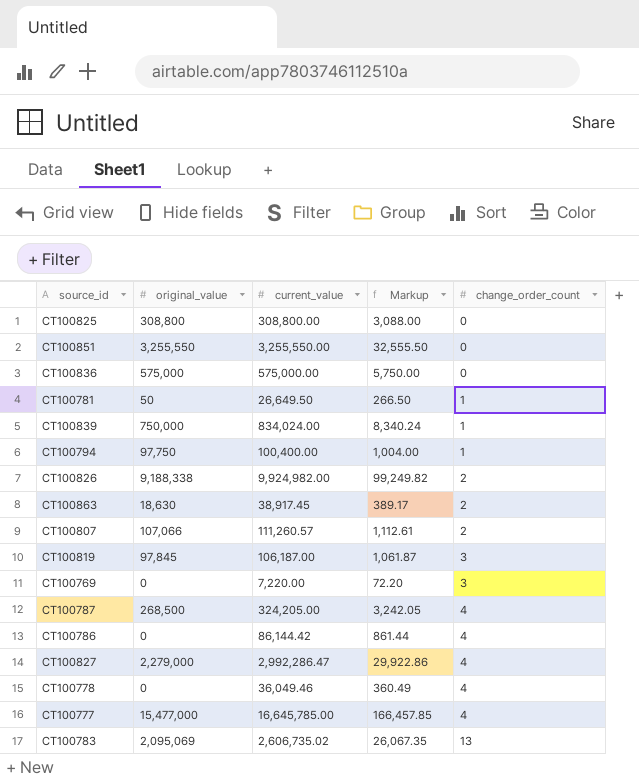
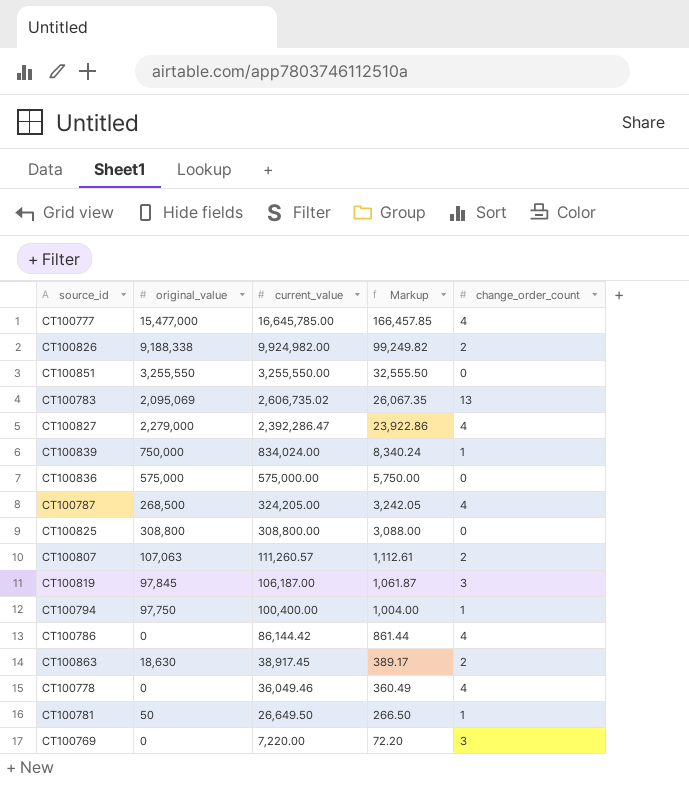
row order: change_order_count ascending -> current_value descending
CT100827 | current_value: 2,992,286.47 -> 2,392,286.47
CT100827 | Markup: 29,922.86 -> 23,922.86
CT100807 | original_value: 107,066 -> 107,063

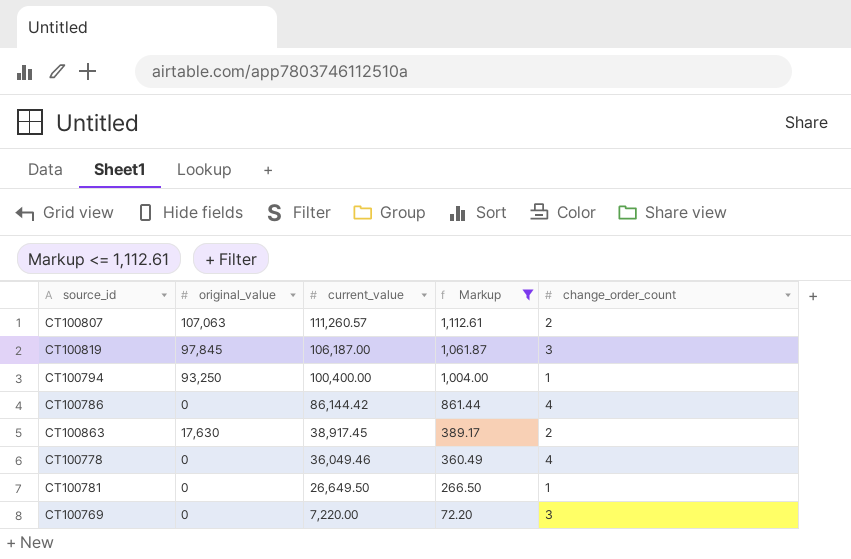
filter: none -> Markup <= 1,112.61
CT100794 | original_value: 97,750 -> 93,250
CT100863 | original_value: 18,630 -> 17,630
CT100781 | original_value: 50 -> 0

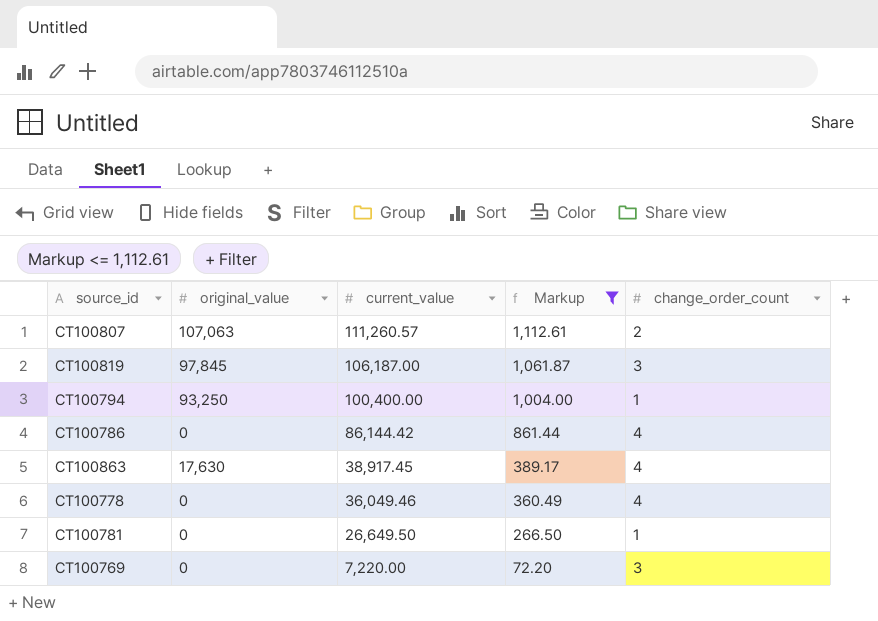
CT100863 | change_order_count: 2 -> 4

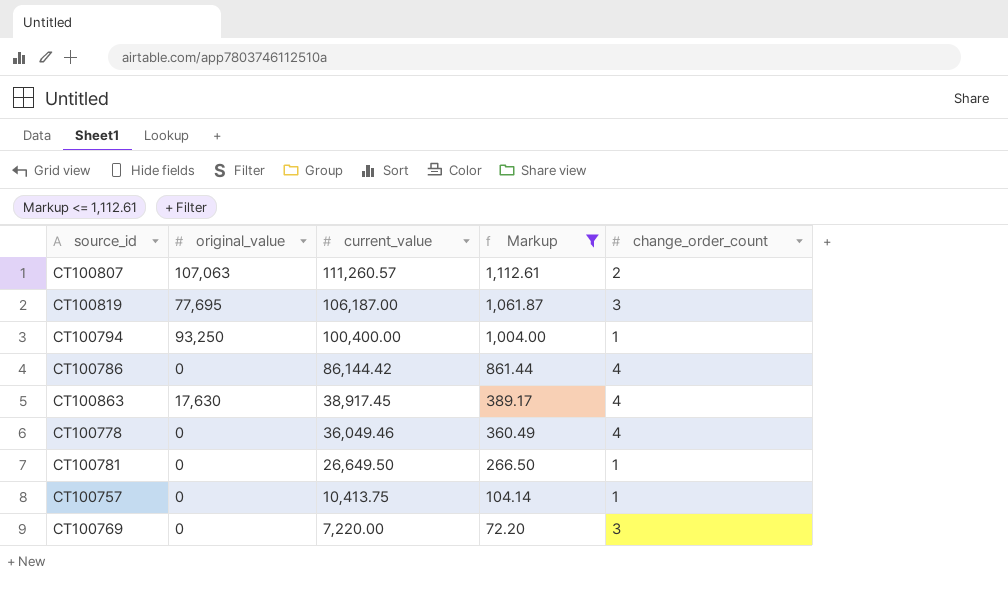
CT100819 | original_value: 97,845 -> 77,695
row CT100757: none -> 0 | 10,413.75 | 104.14 | 1

